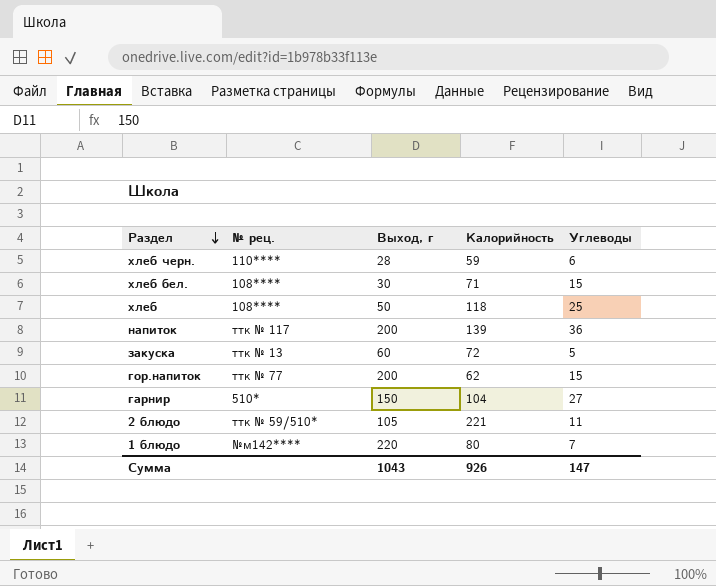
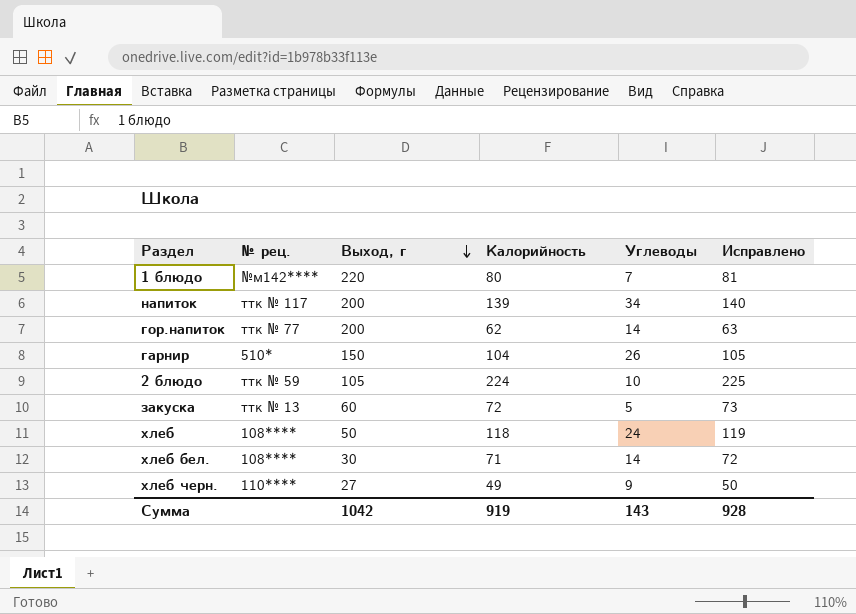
row order: Раздел descending -> Выход, г descending
column Исправлено | formula: none -> [Калорийность] + 1
напиток | Углеводы: 36 -> 34
гор.напиток | Углеводы: 15 -> 14
гарнир | Углеводы: 27 -> 26
2 блюдо | № рец.: ттк № 59/510* -> ттк № 59
2 блюдо | Калорийность: 221 -> 224
2 блюдо | Углеводы: 11 -> 10
хлеб | Углеводы: 25 -> 24
хлеб бел. | Углеводы: 15 -> 14
хлеб черн. | Выход, г: 28 -> 27
хлеб черн. | Калорийность: 59 -> 49
хлеб черн. | Углеводы: 6 -> 9
Сумма | Выход, г: 1043 -> 1042
Сумма | Калорийность: 926 -> 919
Сумма | Углеводы: 147 -> 143

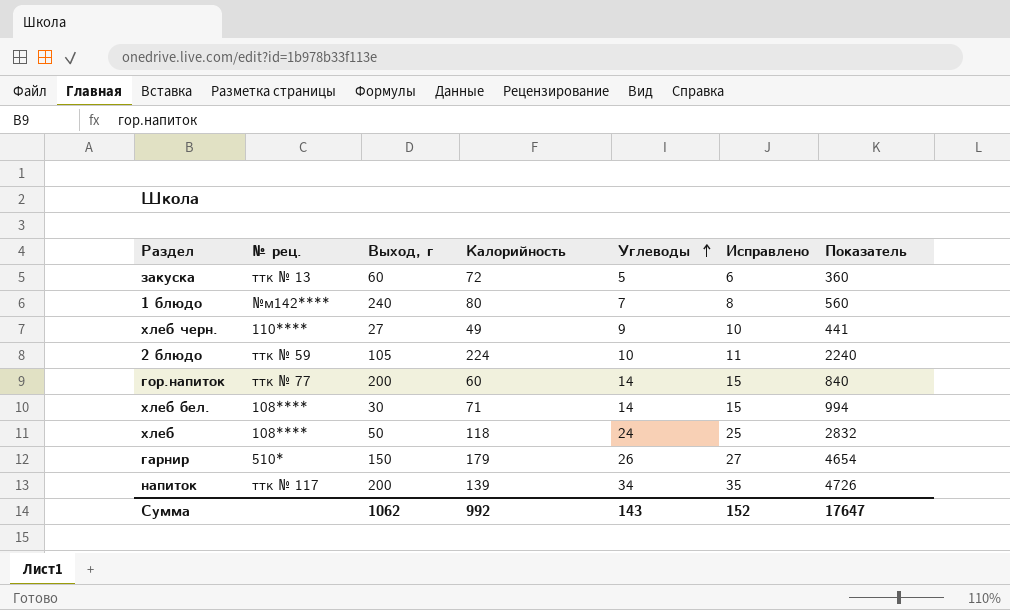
row order: Выход, г descending -> Углеводы ascending
column Исправлено | formula: [Калорийность] + 1 -> [Углеводы] + 1
column Показатель | formula: none -> [Калорийность] * [Углеводы]
1 блюдо | Выход, г: 220 -> 240
гор.напиток | Калорийность: 62 -> 60
гарнир | Калорийность: 104 -> 179
Сумма | Выход, г: 1042 -> 1062
Сумма | Калорийность: 919 -> 992
Сумма | Исправлено: 928 -> 152

